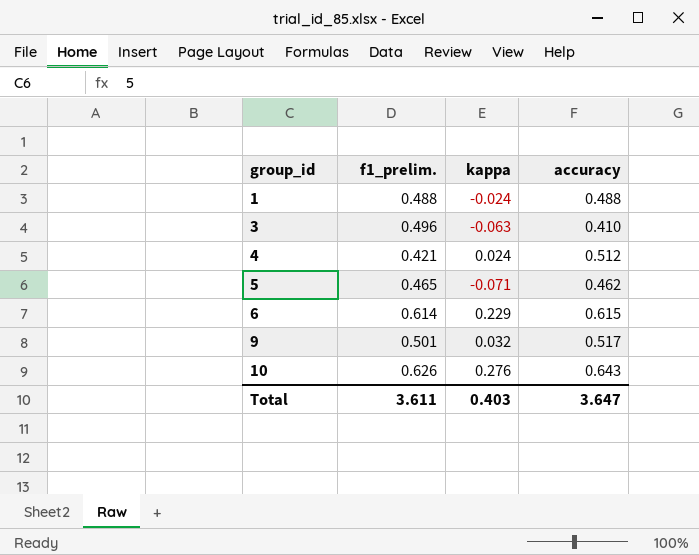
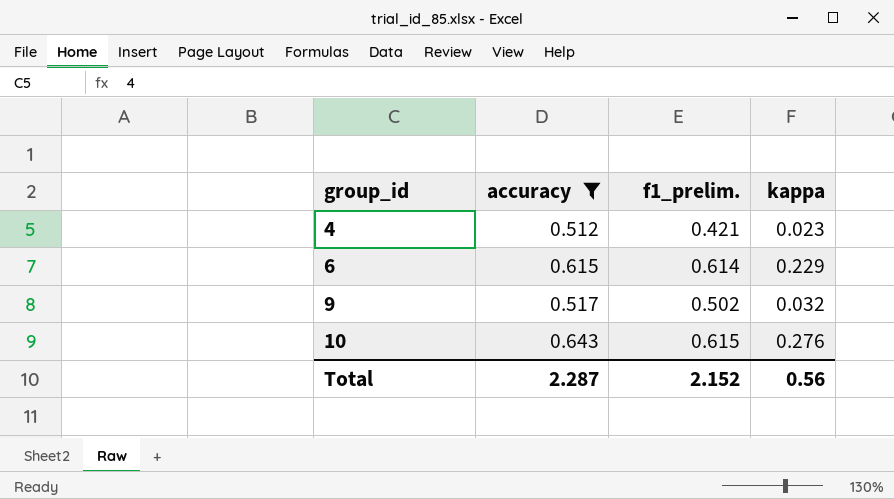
filter: none -> accuracy >= 0.512
column accuracy | position: 4 -> 2
4 | kappa: 0.024 -> 0.023
9 | f1_prelim.: 0.501 -> 0.502
10 | f1_prelim.: 0.626 -> 0.615
Total | accuracy: 3.647 -> 2.287
Total | f1_prelim.: 3.611 -> 2.152
Total | kappa: 0.403 -> 0.56

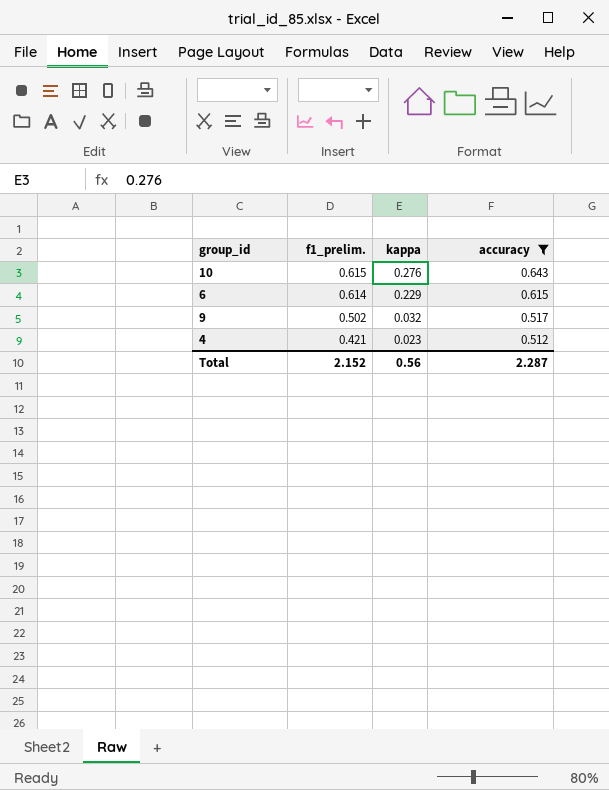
row order: group_id ascending -> f1_prelim. descending
column accuracy | position: 2 -> 4

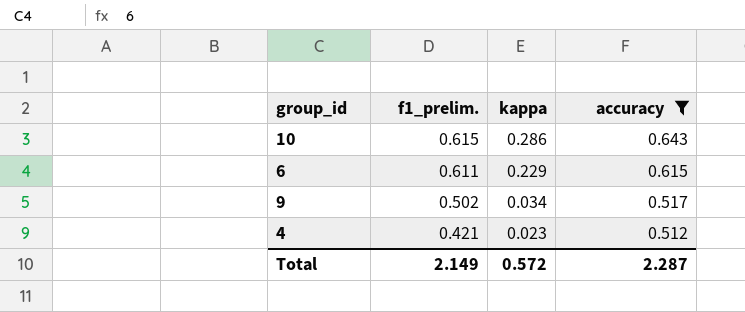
10 | kappa: 0.276 -> 0.286
6 | f1_prelim.: 0.614 -> 0.611
9 | kappa: 0.032 -> 0.034
Total | f1_prelim.: 2.152 -> 2.149
Total | kappa: 0.56 -> 0.572

